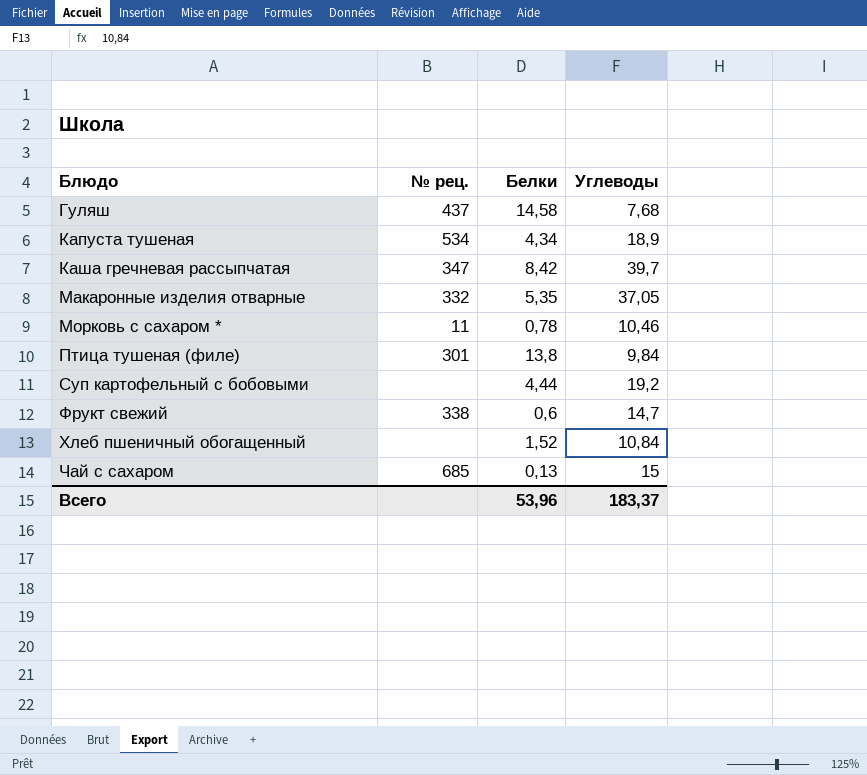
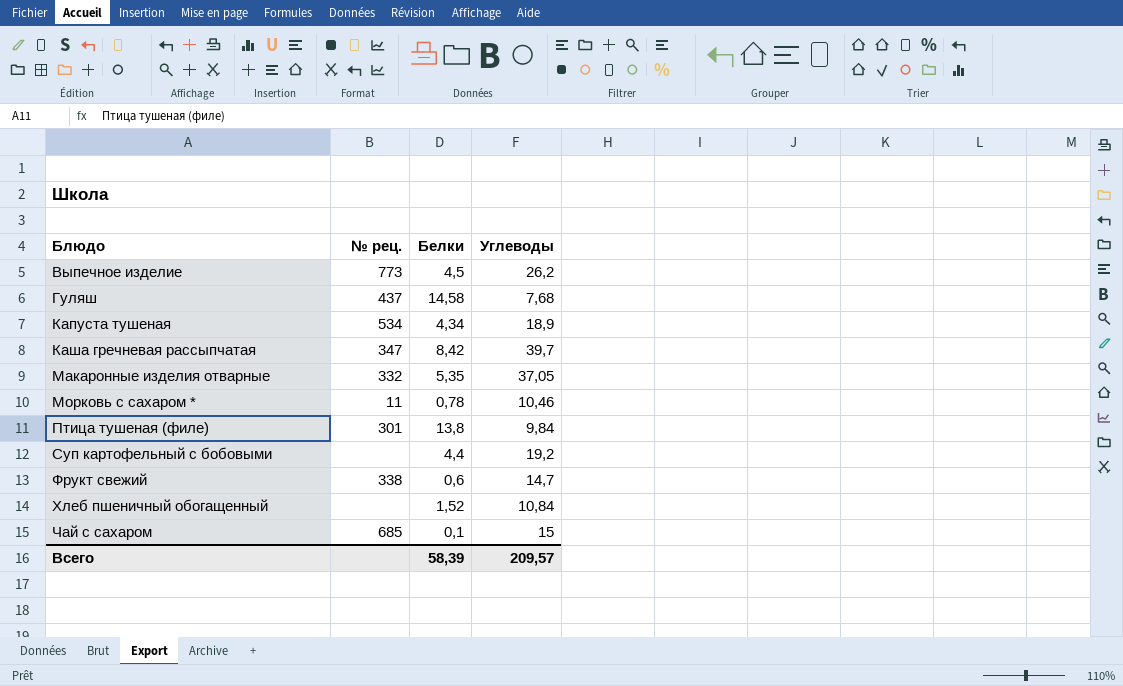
row Выпечное изделие: none -> 773 | 4,5 | 26,2
Суп картофельный с бобовыми | Белки: 4,44 -> 4,4
Чай с сахаром | Белки: 0,13 -> 0,1
Всего | Белки: 53,96 -> 58,39
Всего | Углеводы: 183,37 -> 209,57

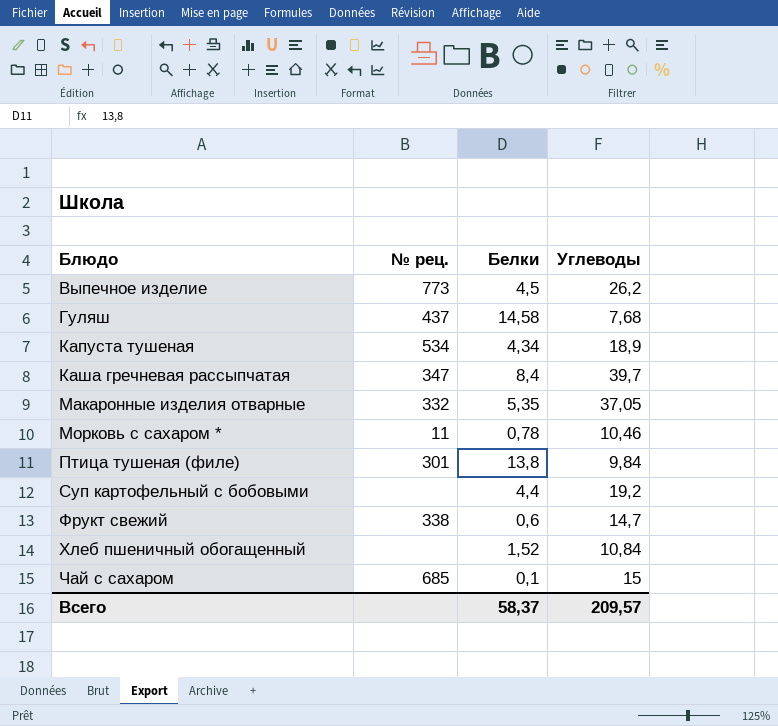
Каша гречневая рассыпчатая | Белки: 8,42 -> 8,4
Всего | Белки: 58,39 -> 58,37

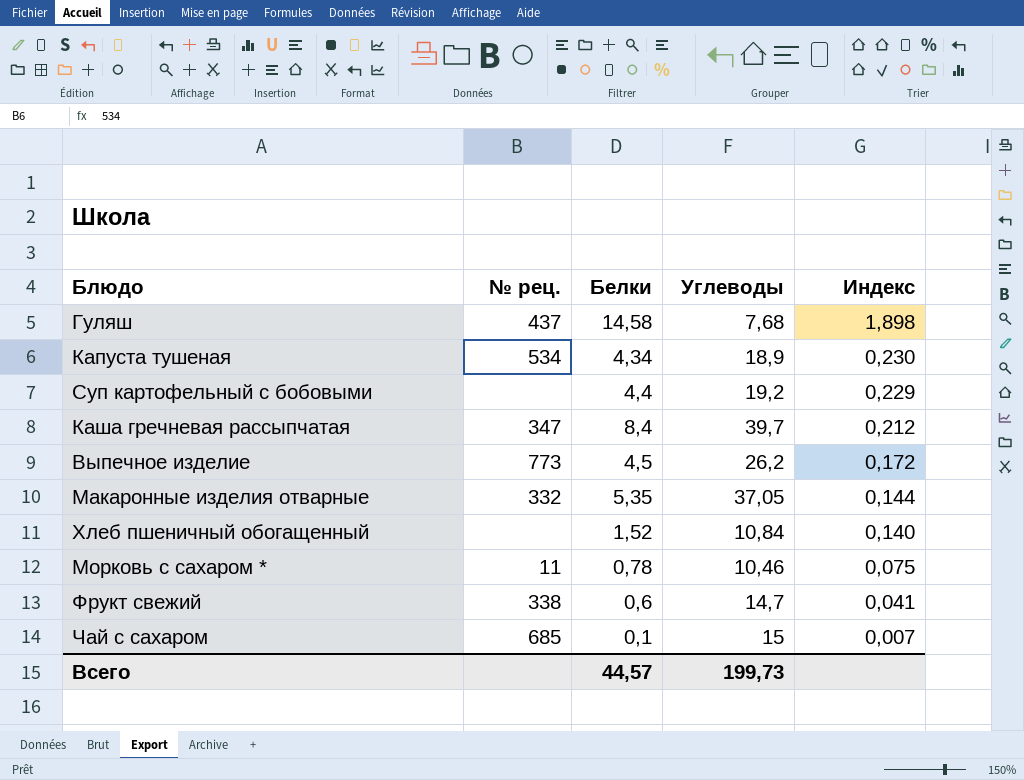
row order: Блюдо ascending -> Индекс descending
column Индекс | formula: none -> [Белки] / [Углеводы]
row Птица тушеная (филе): 301 | 13,8 | 9,84 -> none
Всего | Белки: 58,37 -> 44,57
Всего | Углеводы: 209,57 -> 199,73

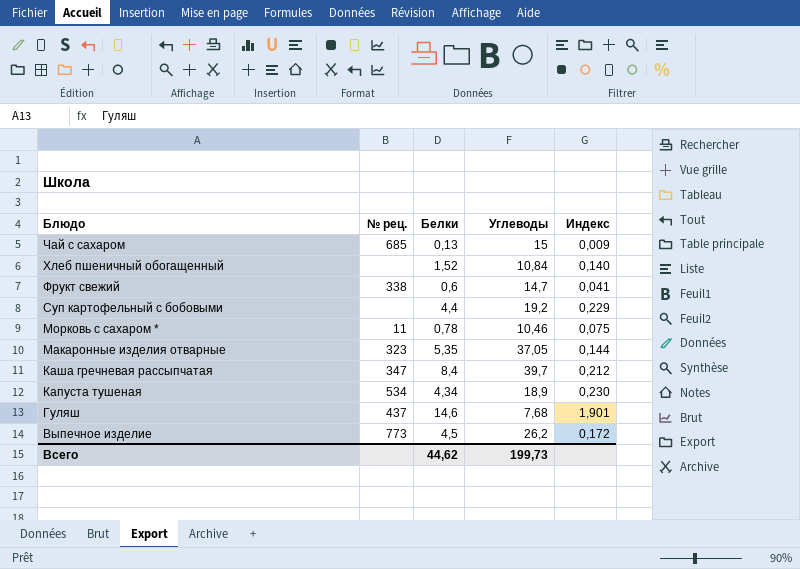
row order: Индекс descending -> Блюдо descending
Чай с сахаром | Белки: 0,1 -> 0,13
Чай с сахаром | Индекс: 0,007 -> 0,009
Макаронные изделия отварные | № рец.: 332 -> 323
Гуляш | Белки: 14,58 -> 14,6
Гуляш | Индекс: 1,898 -> 1,901
Всего | Белки: 44,57 -> 44,62

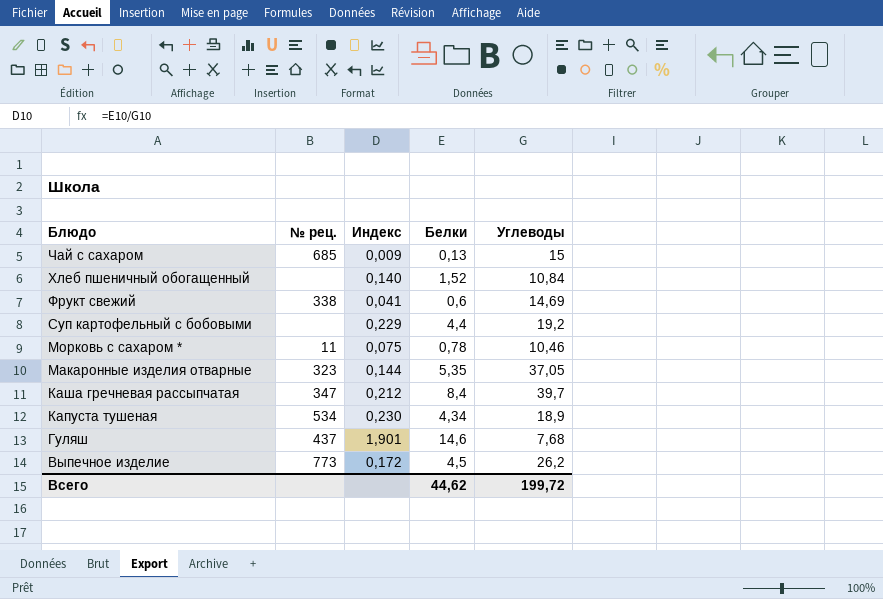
column Индекс | position: 5 -> 3
Фрукт свежий | Углеводы: 14,7 -> 14,69
Всего | Углеводы: 199,73 -> 199,72

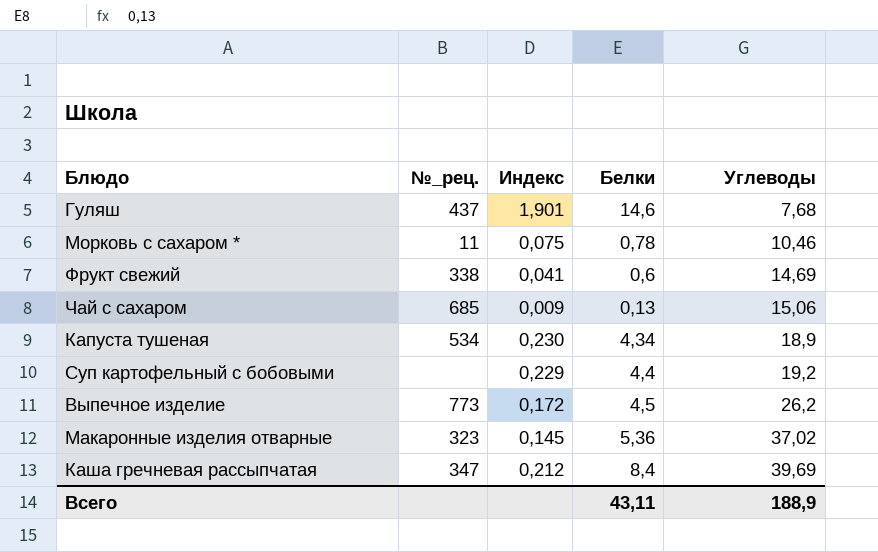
row order: Блюдо descending -> Углеводы ascending
column name: № рец. -> №_рец.
row Хлеб пшеничный обогащенный: none | 0,140 | 1,52 | 10,84 -> none
Чай с сахаром | Углеводы: 15 -> 15,06
Макаронные изделия отварные | Индекс: 0,144 -> 0,145
Макаронные изделия отварные | Белки: 5,35 -> 5,36
Макаронные изделия отварные | Углеводы: 37,05 -> 37,02
Каша гречневая рассыпчатая | Углеводы: 39,7 -> 39,69
Всего | Белки: 44,62 -> 43,11
Всего | Углеводы: 199,72 -> 188,9

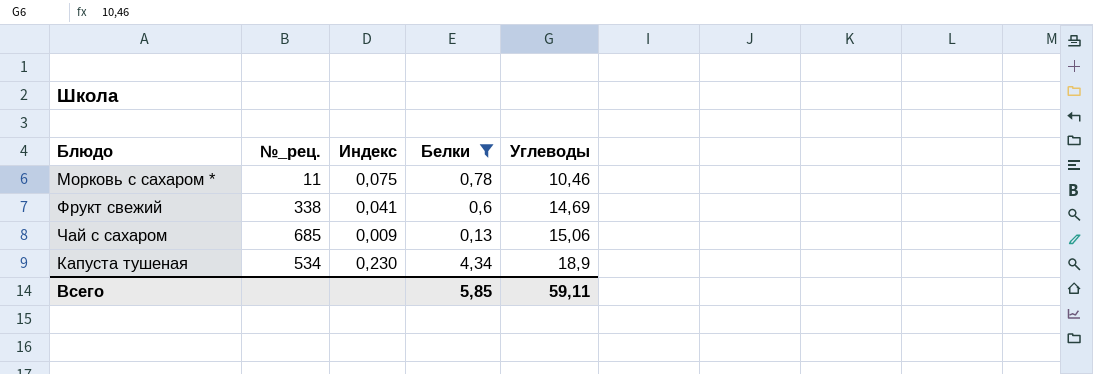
filter: none -> Белки <= 4,34
Всего | Белки: 43,11 -> 5,85
Всего | Углеводы: 188,9 -> 59,11

